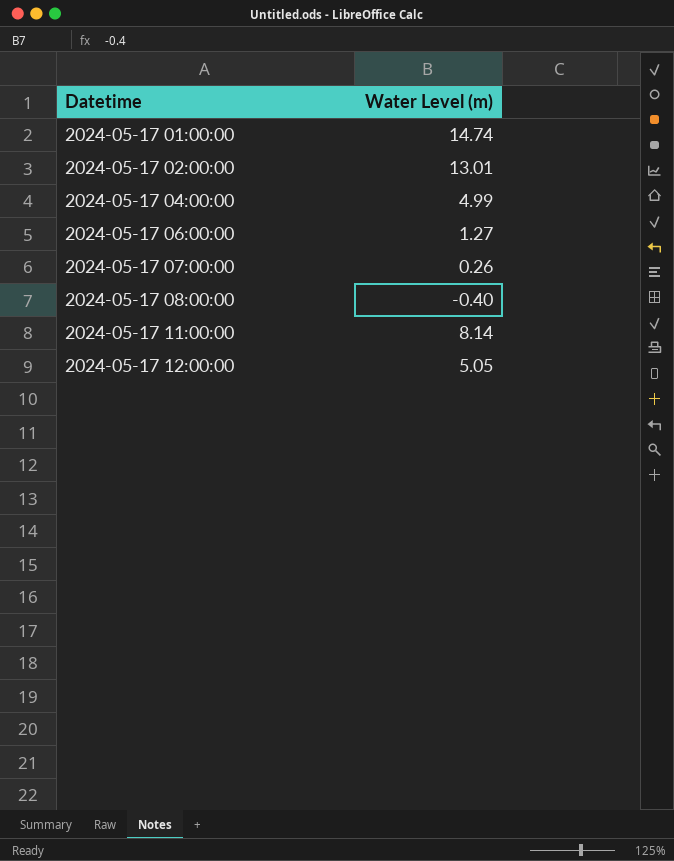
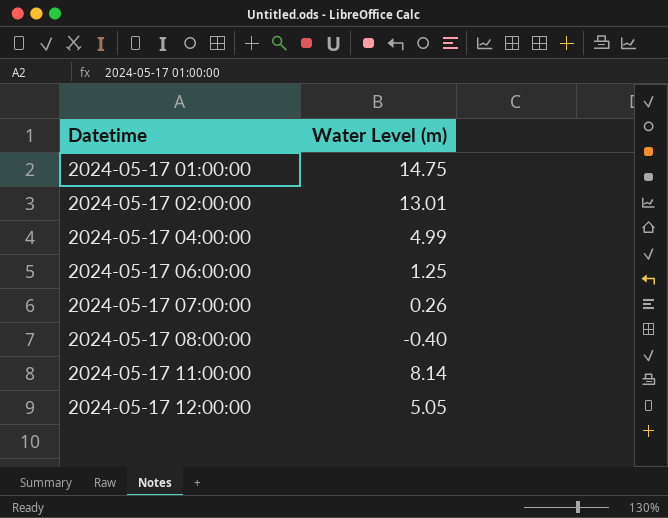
2024-05-17 01:00:00 | Water Level (m): 14.74 -> 14.75
2024-05-17 06:00:00 | Water Level (m): 1.27 -> 1.25

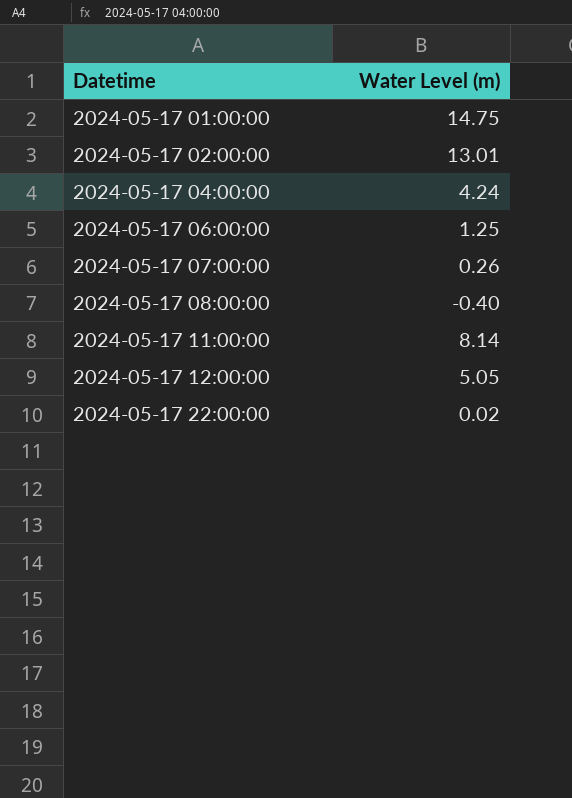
2024-05-17 04:00:00 | Water Level (m): 4.99 -> 4.24
row 2024-05-17 22:00:00: none -> 0.02

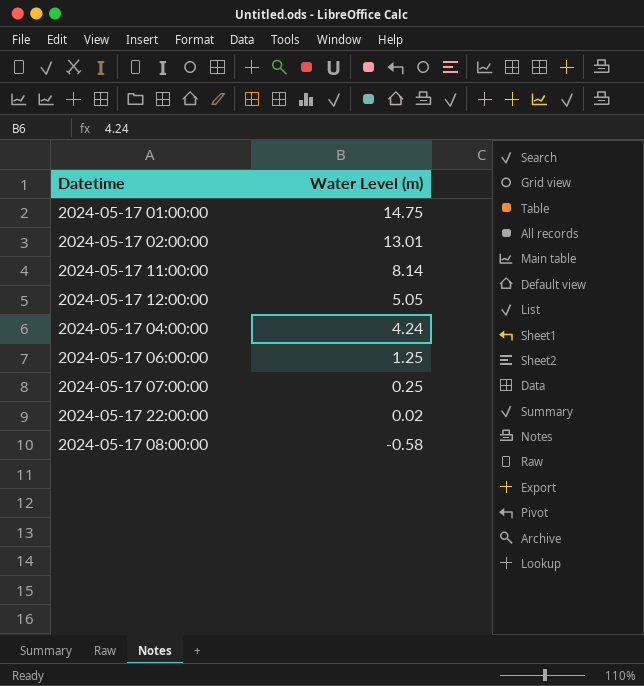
row order: Datetime ascending -> Water Level (m) descending
2024-05-17 07:00:00 | Water Level (m): 0.26 -> 0.25
2024-05-17 08:00:00 | Water Level (m): -0.40 -> -0.58

